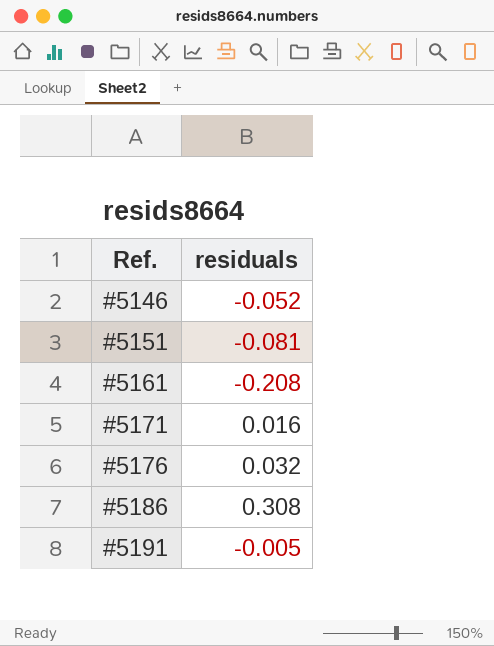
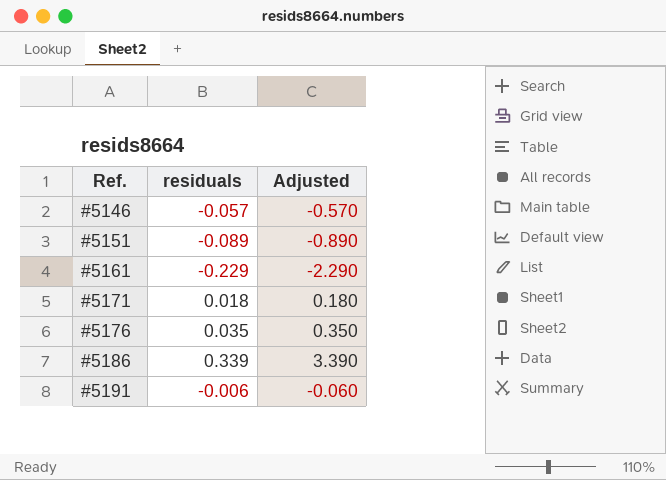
column Adjusted | formula: none -> [residuals] * 10
#5146 | residuals: -0.052 -> -0.057
#5151 | residuals: -0.081 -> -0.089
#5161 | residuals: -0.208 -> -0.229
#5171 | residuals: 0.016 -> 0.018
#5176 | residuals: 0.032 -> 0.035
#5186 | residuals: 0.308 -> 0.339
#5191 | residuals: -0.005 -> -0.006

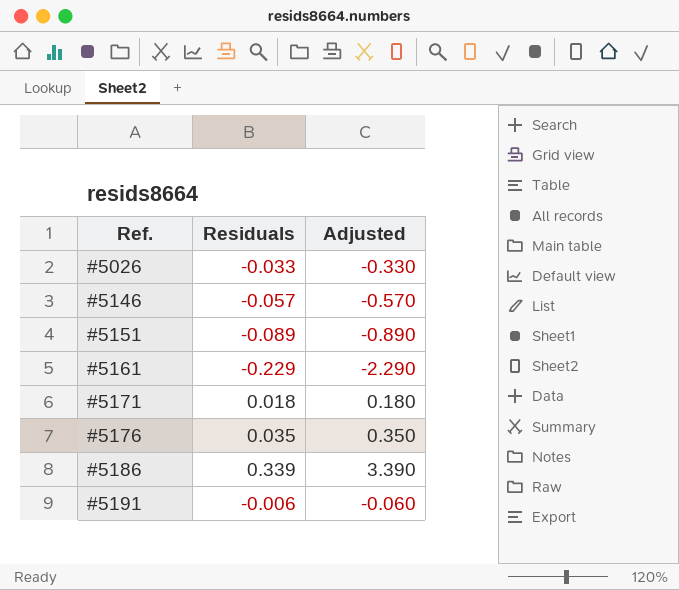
column name: residuals -> Residuals
row #5026: none -> -0.033 | -0.330

